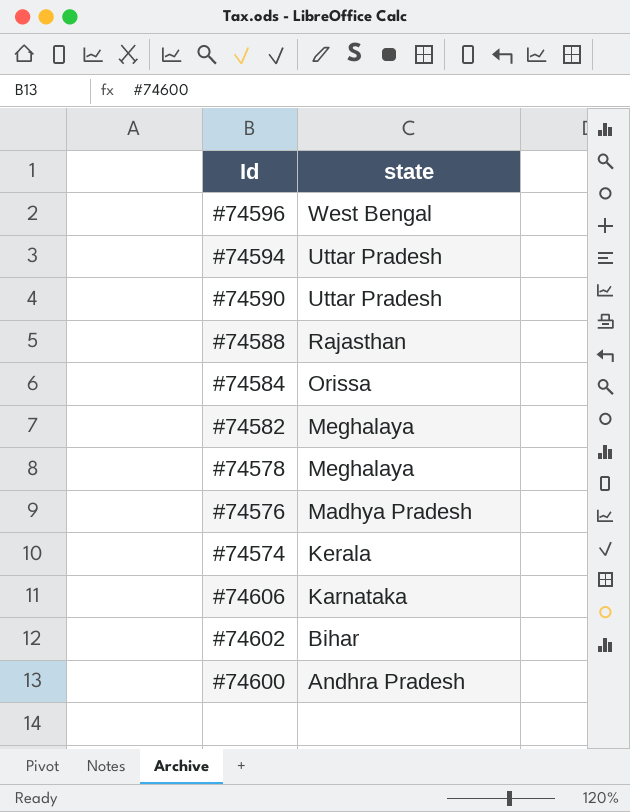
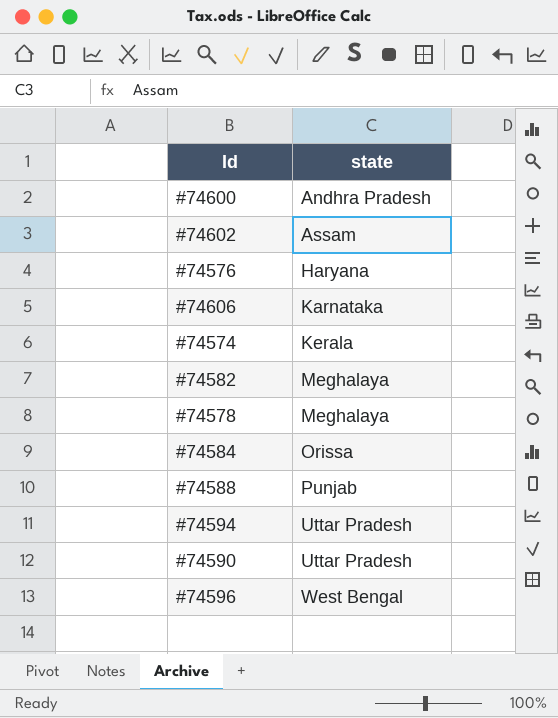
row order: state descending -> state ascending
#74602 | state: Bihar -> Assam
#74576 | state: Madhya Pradesh -> Haryana
#74588 | state: Rajasthan -> Punjab

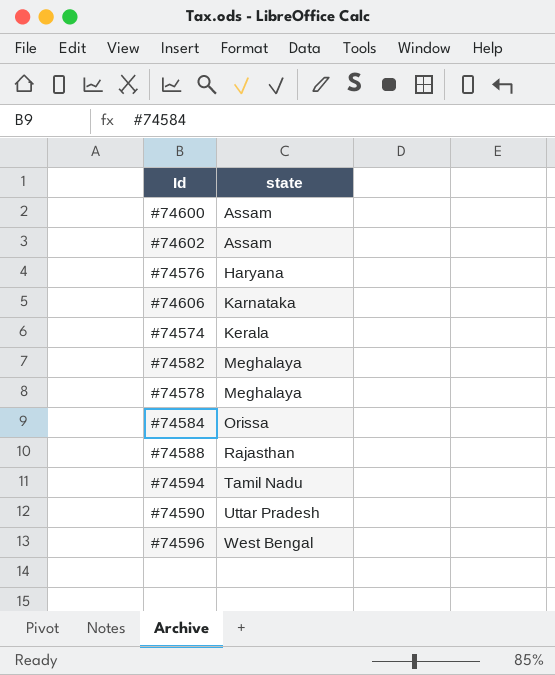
#74600 | state: Andhra Pradesh -> Assam
#74588 | state: Punjab -> Rajasthan
#74594 | state: Uttar Pradesh -> Tamil Nadu

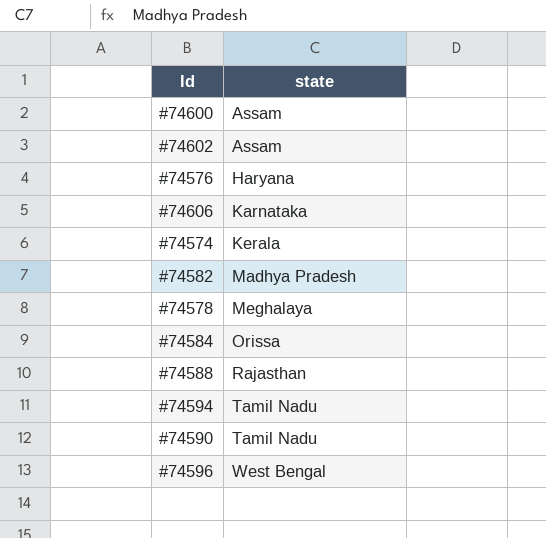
#74582 | state: Meghalaya -> Madhya Pradesh
#74590 | state: Uttar Pradesh -> Tamil Nadu

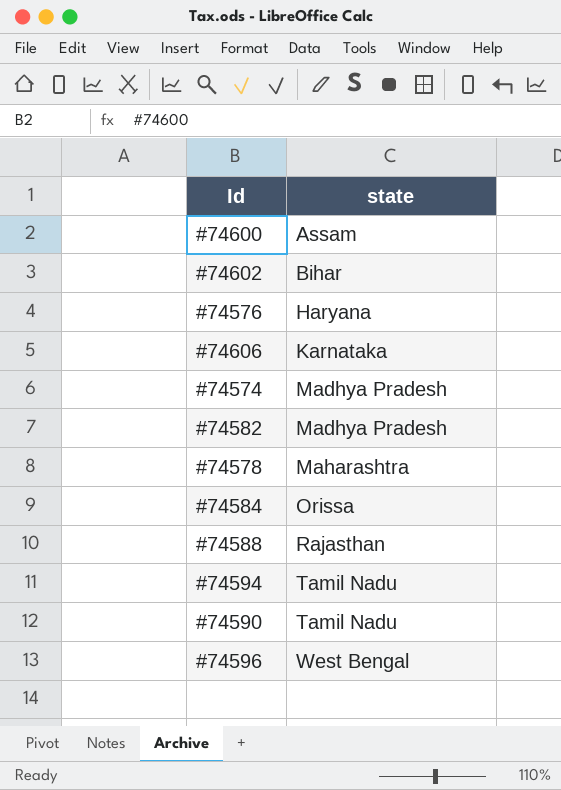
#74602 | state: Assam -> Bihar
#74574 | state: Kerala -> Madhya Pradesh
#74578 | state: Meghalaya -> Maharashtra

